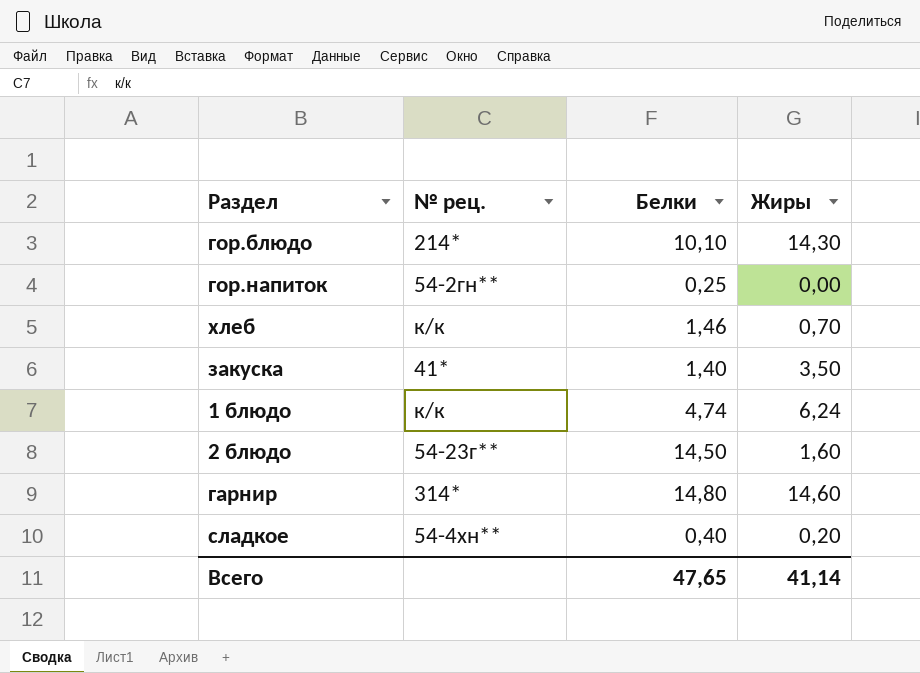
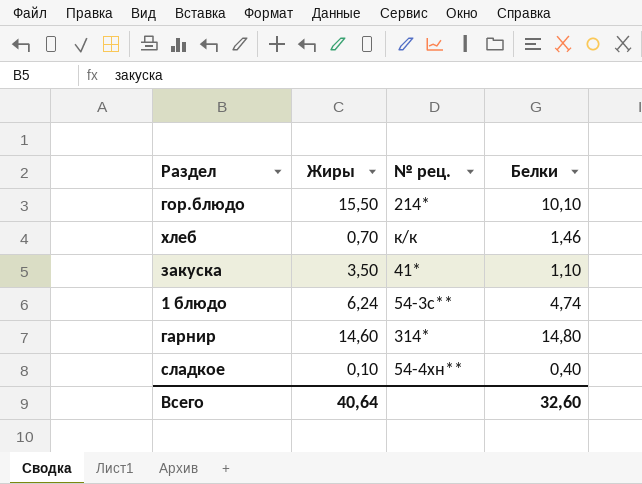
column Жиры | position: 4 -> 2
row гор.напиток: 54-2гн** | 0,25 | 0,00 -> none
row 2 блюдо: 54-23г** | 14,50 | 1,60 -> none
гор.блюдо | Жиры: 14,30 -> 15,50
закуска | Белки: 1,40 -> 1,10
1 блюдо | № рец.: к/к -> 54-3с**
сладкое | Жиры: 0,20 -> 0,10
Всего | Жиры: 41,14 -> 40,64
Всего | Белки: 47,65 -> 32,60

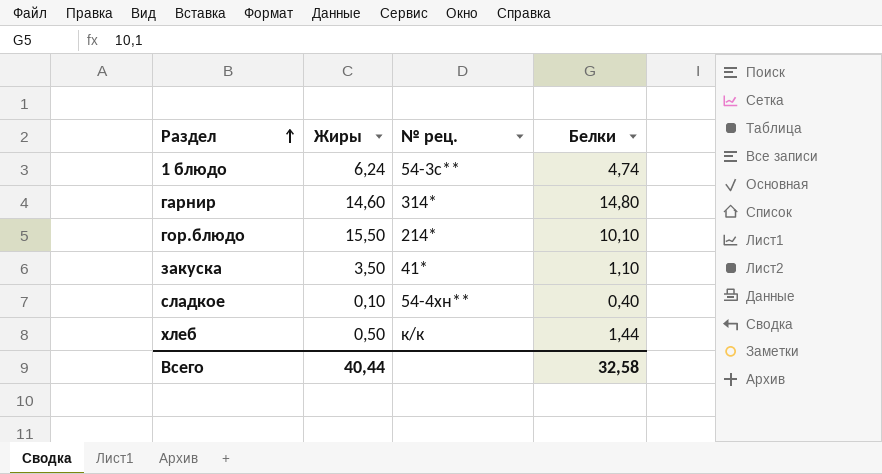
row order: none -> Раздел ascending
хлеб | Жиры: 0,70 -> 0,50
хлеб | Белки: 1,46 -> 1,44
Всего | Жиры: 40,64 -> 40,44
Всего | Белки: 32,60 -> 32,58

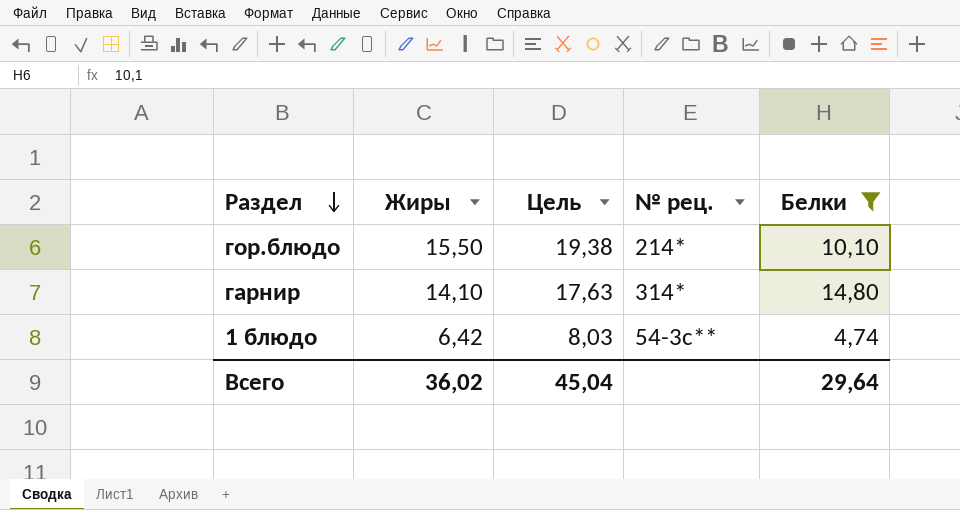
filter: none -> Белки >= 4,74
row order: Раздел ascending -> Раздел descending
column Цель | formula: none -> [Жиры] * 1,25
гарнир | Жиры: 14,60 -> 14,10
1 блюдо | Жиры: 6,24 -> 6,42
Всего | Жиры: 40,44 -> 36,02
Всего | Белки: 32,58 -> 29,64

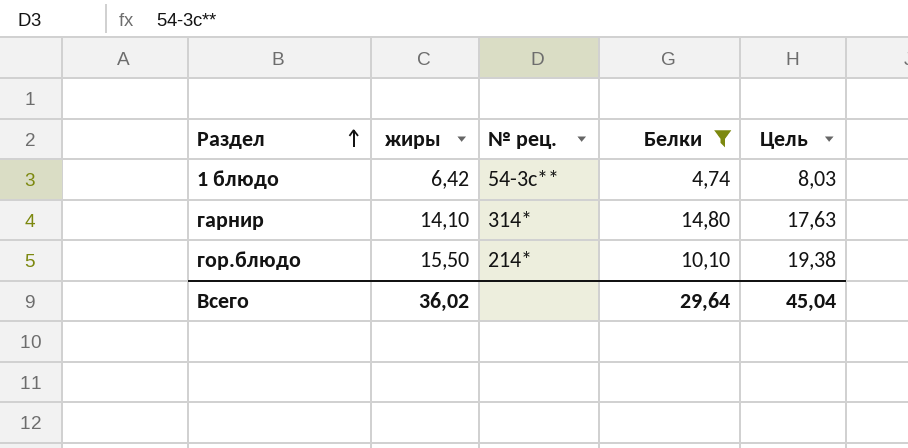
row order: Раздел descending -> Раздел ascending
column name: Жиры -> жиры
column Цель | position: 3 -> 5

